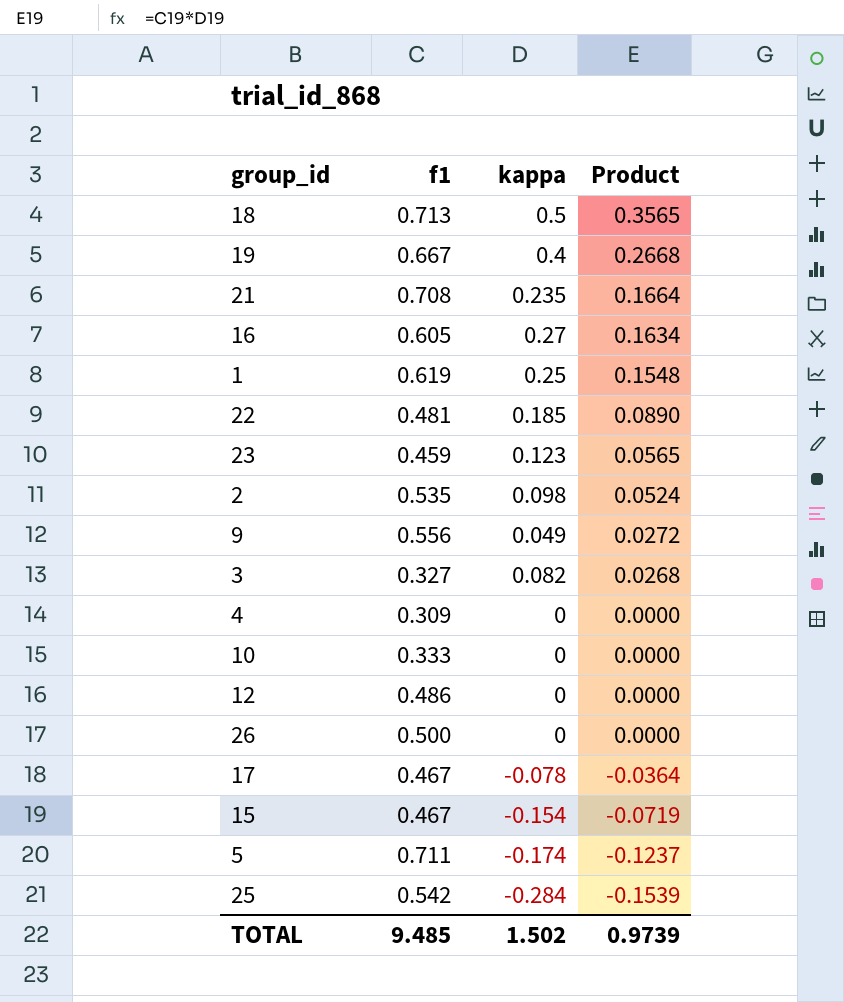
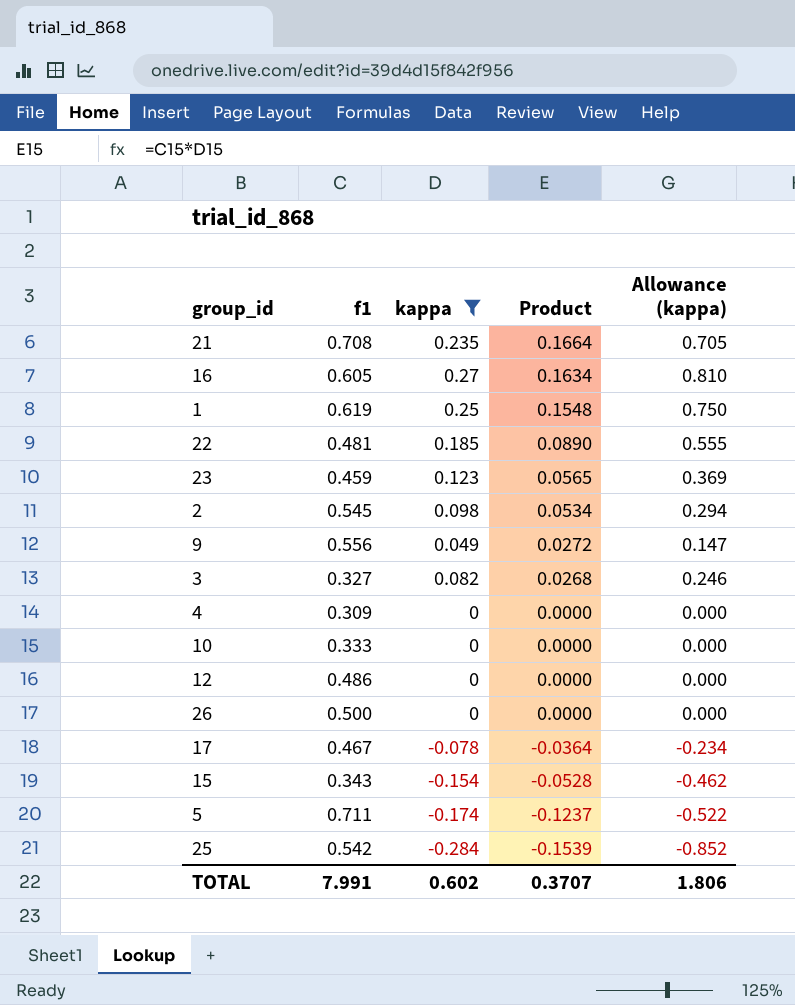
filter: none -> kappa <= 0.27
column Allowance (kappa) | formula: none -> [kappa] * 3
2 | f1: 0.535 -> 0.545
2 | Product: 0.0524 -> 0.0534
15 | f1: 0.467 -> 0.343
15 | Product: -0.0719 -> -0.0528
TOTAL | f1: 9.485 -> 7.991
TOTAL | kappa: 1.502 -> 0.602
TOTAL | Product: 0.9739 -> 0.3707

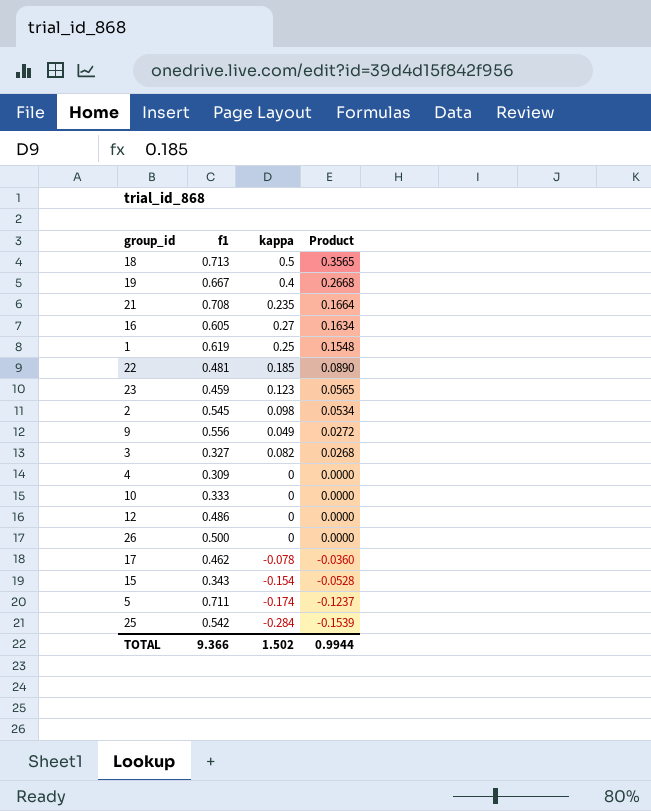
filter: kappa <= 0.27 -> none
column Allowance (kappa) | formula: [kappa] * 3 -> none
17 | f1: 0.467 -> 0.462
17 | Product: -0.0364 -> -0.0360
TOTAL | f1: 7.991 -> 9.366
TOTAL | kappa: 0.602 -> 1.502
TOTAL | Product: 0.3707 -> 0.9944

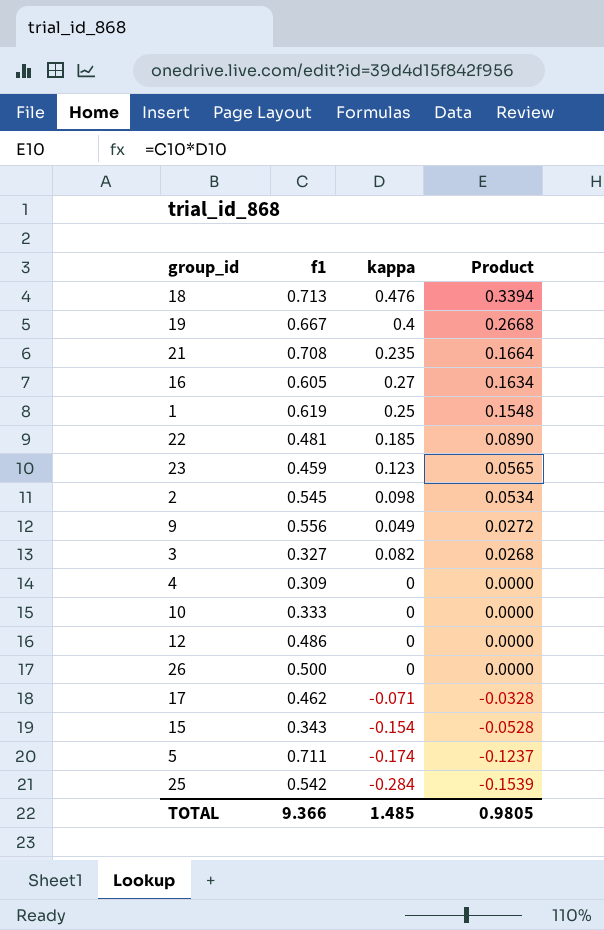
18 | kappa: 0.5 -> 0.476
18 | Product: 0.3565 -> 0.3394
17 | kappa: -0.078 -> -0.071
17 | Product: -0.0360 -> -0.0328
TOTAL | kappa: 1.502 -> 1.485
TOTAL | Product: 0.9944 -> 0.9805

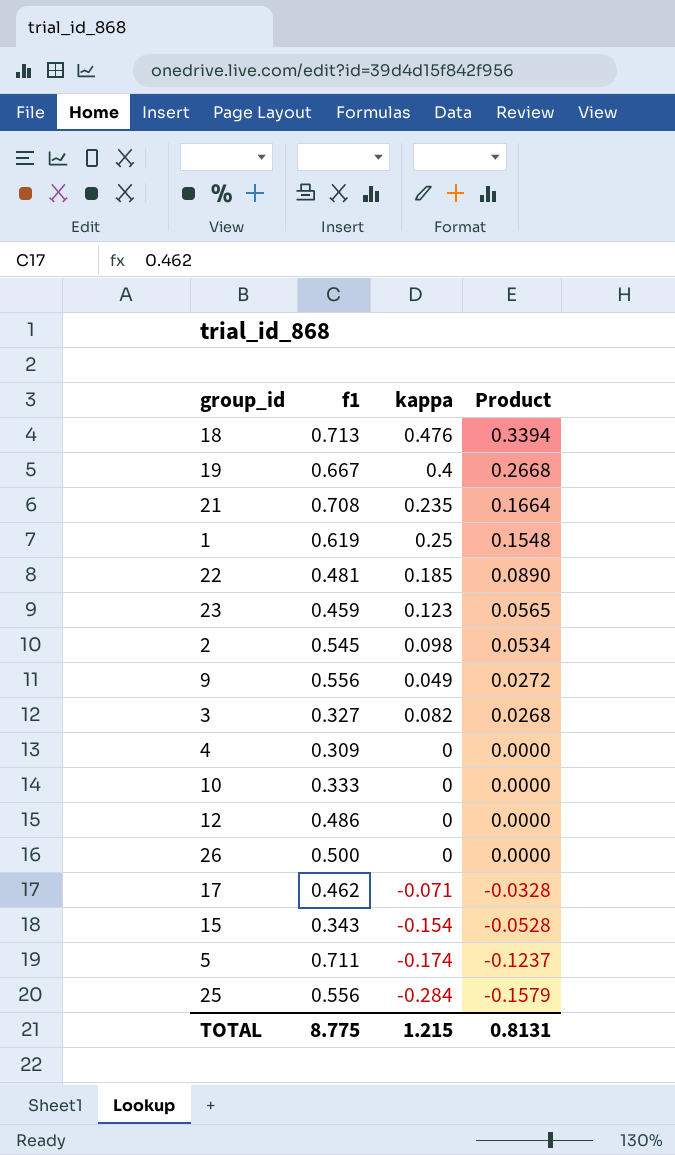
row 16: 0.605 | 0.27 | 0.1634 -> none
25 | f1: 0.542 -> 0.556
25 | Product: -0.1539 -> -0.1579
TOTAL | f1: 9.366 -> 8.775
TOTAL | kappa: 1.485 -> 1.215
TOTAL | Product: 0.9805 -> 0.8131

